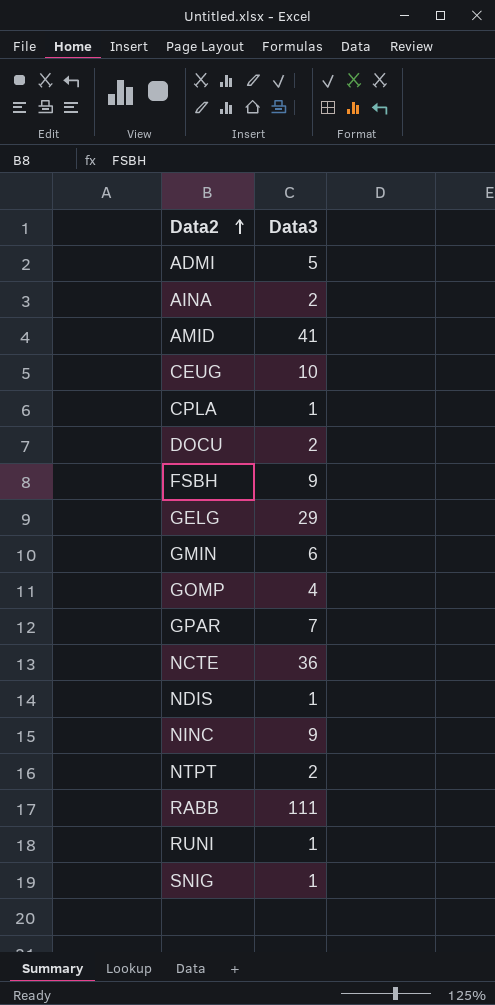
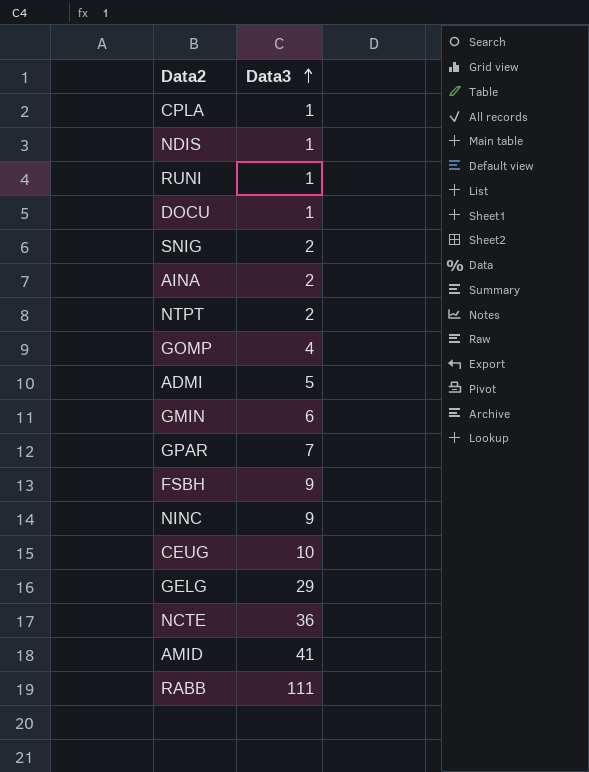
row order: Data2 ascending -> Data3 ascending
DOCU | Data3: 2 -> 1
SNIG | Data3: 1 -> 2

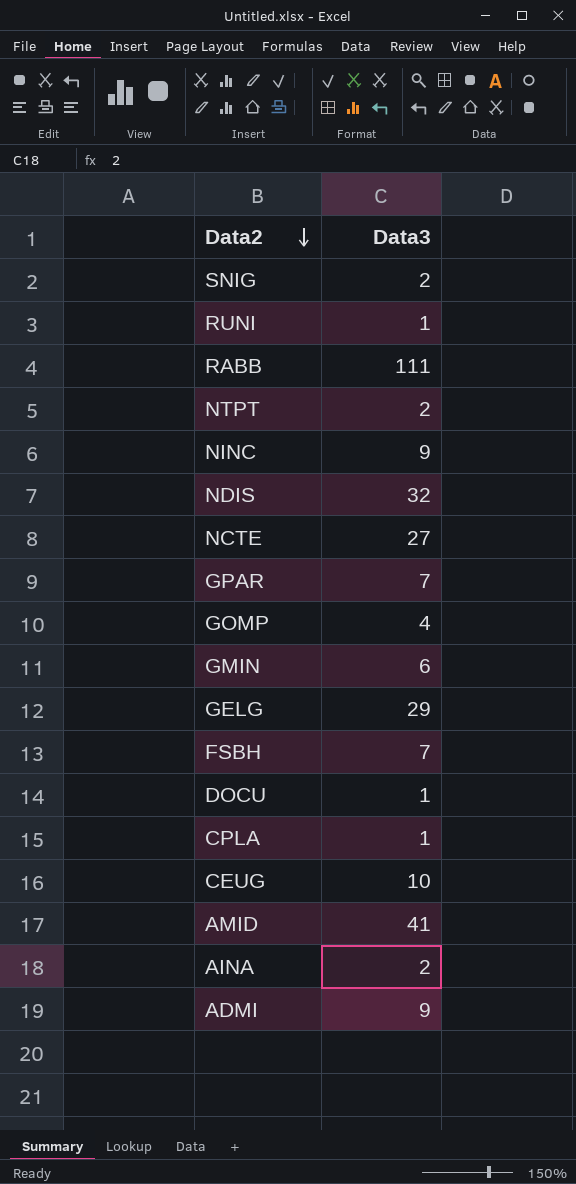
row order: Data3 ascending -> Data2 descending
NDIS | Data3: 1 -> 32
NCTE | Data3: 36 -> 27
FSBH | Data3: 9 -> 7
ADMI | Data3: 5 -> 9

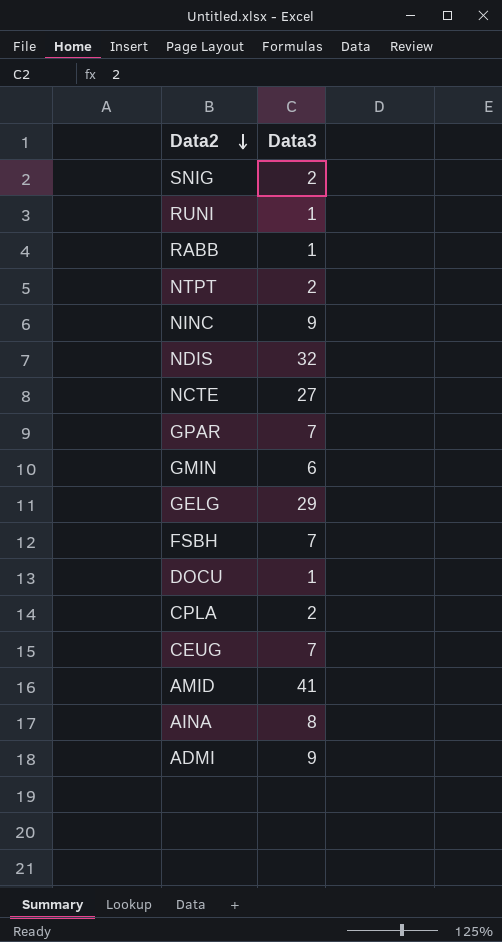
row GOMP: 4 -> none
RABB | Data3: 111 -> 1
CPLA | Data3: 1 -> 2
CEUG | Data3: 10 -> 7
AINA | Data3: 2 -> 8

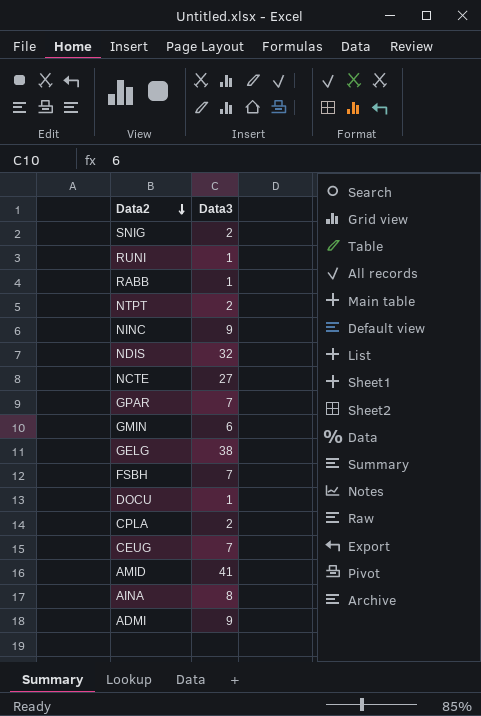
GELG | Data3: 29 -> 38

